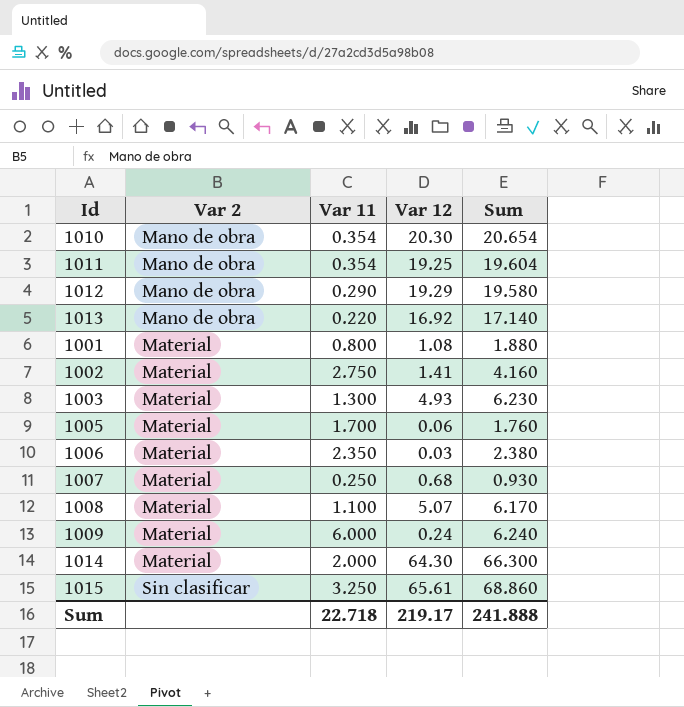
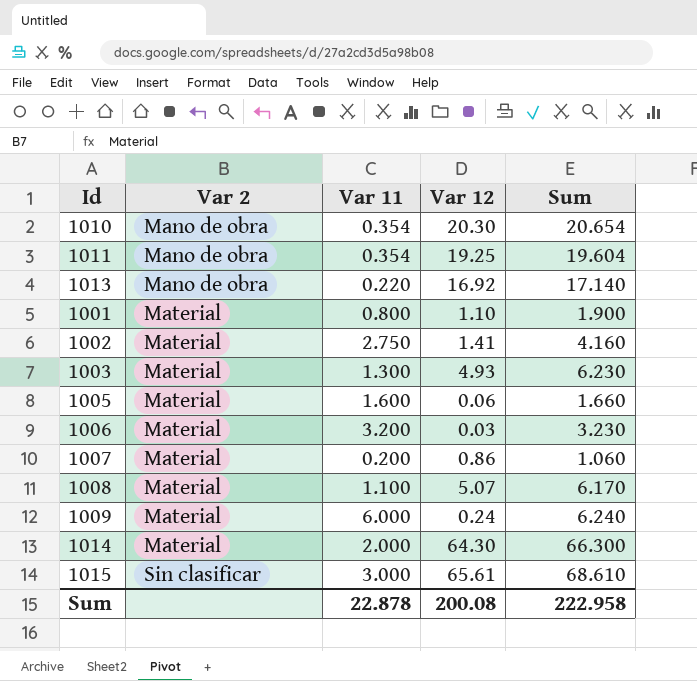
row 1012: Mano de obra | 0.290 | 19.29 | 19.580 -> none
1001 | Var 12: 1.08 -> 1.10
1001 | Sum: 1.880 -> 1.900
1005 | Var 11: 1.700 -> 1.600
1005 | Sum: 1.760 -> 1.660
1006 | Var 11: 2.350 -> 3.200
1006 | Sum: 2.380 -> 3.230
1007 | Var 11: 0.250 -> 0.200
1007 | Var 12: 0.68 -> 0.86
1007 | Sum: 0.930 -> 1.060
1015 | Var 11: 3.250 -> 3.000
1015 | Sum: 68.860 -> 68.610
Sum | Var 11: 22.718 -> 22.878
Sum | Var 12: 219.17 -> 200.08
Sum | Sum: 241.888 -> 222.958

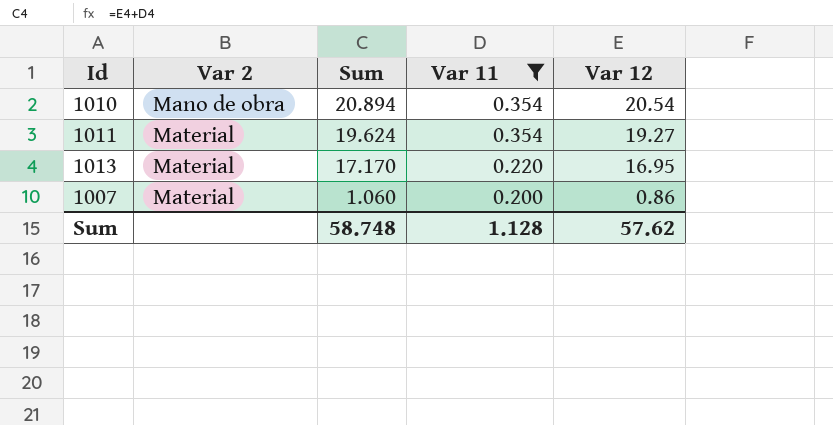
filter: none -> Var 11 <= 0.354
column Sum | position: 5 -> 3
1010 | Sum: 20.654 -> 20.894
1010 | Var 12: 20.30 -> 20.54
1011 | Var 2: Mano de obra -> Material
1011 | Sum: 19.604 -> 19.624
1011 | Var 12: 19.25 -> 19.27
1013 | Var 2: Mano de obra -> Material
1013 | Sum: 17.140 -> 17.170
1013 | Var 12: 16.92 -> 16.95
Sum | Sum: 222.958 -> 58.748
Sum | Var 11: 22.878 -> 1.128
Sum | Var 12: 200.08 -> 57.62

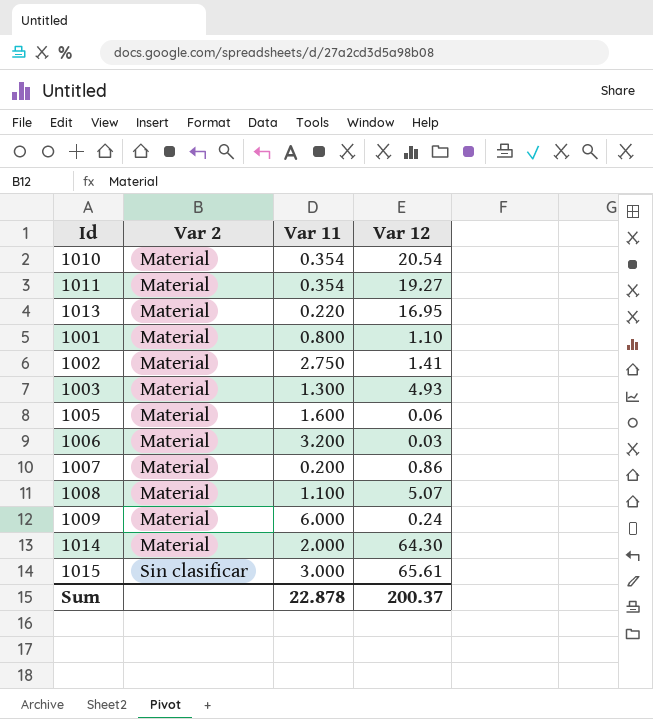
filter: Var 11 <= 0.354 -> none
column Sum | formula: [Var 11] + [Var 12] -> none
1010 | Var 2: Mano de obra -> Material
Sum | Var 11: 1.128 -> 22.878
Sum | Var 12: 57.62 -> 200.37

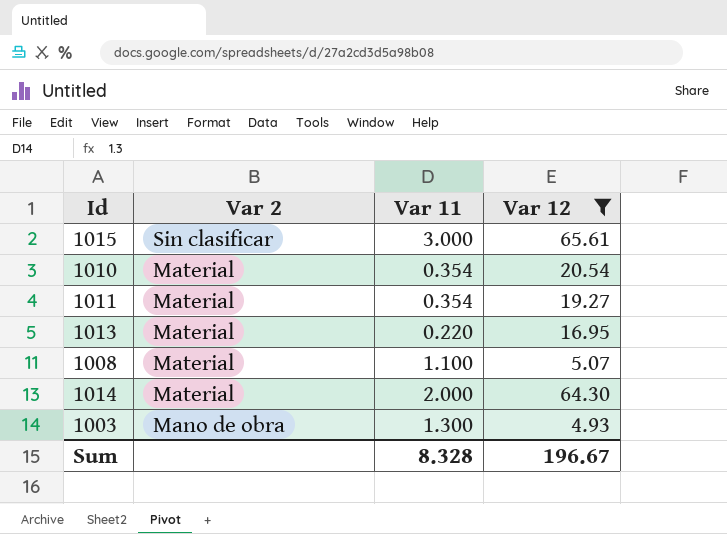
filter: none -> Var 12 >= 4.93
row order: Var 2 ascending -> Var 2 descending
1003 | Var 2: Material -> Mano de obra
Sum | Var 11: 22.878 -> 8.328
Sum | Var 12: 200.37 -> 196.67

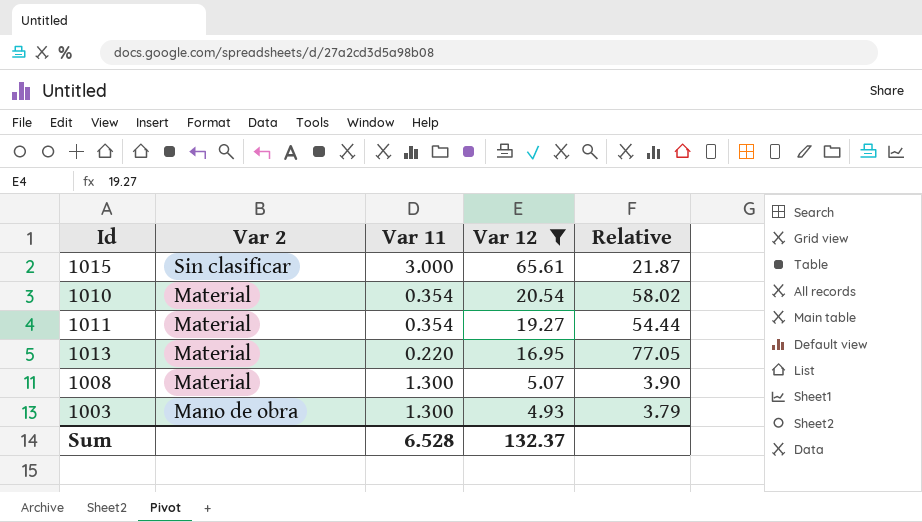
column Relative | formula: none -> [Var 12] / [Var 11]
row 1014: Material | 2.000 | 64.30 -> none
1008 | Var 11: 1.100 -> 1.300
Sum | Var 11: 8.328 -> 6.528
Sum | Var 12: 196.67 -> 132.37

